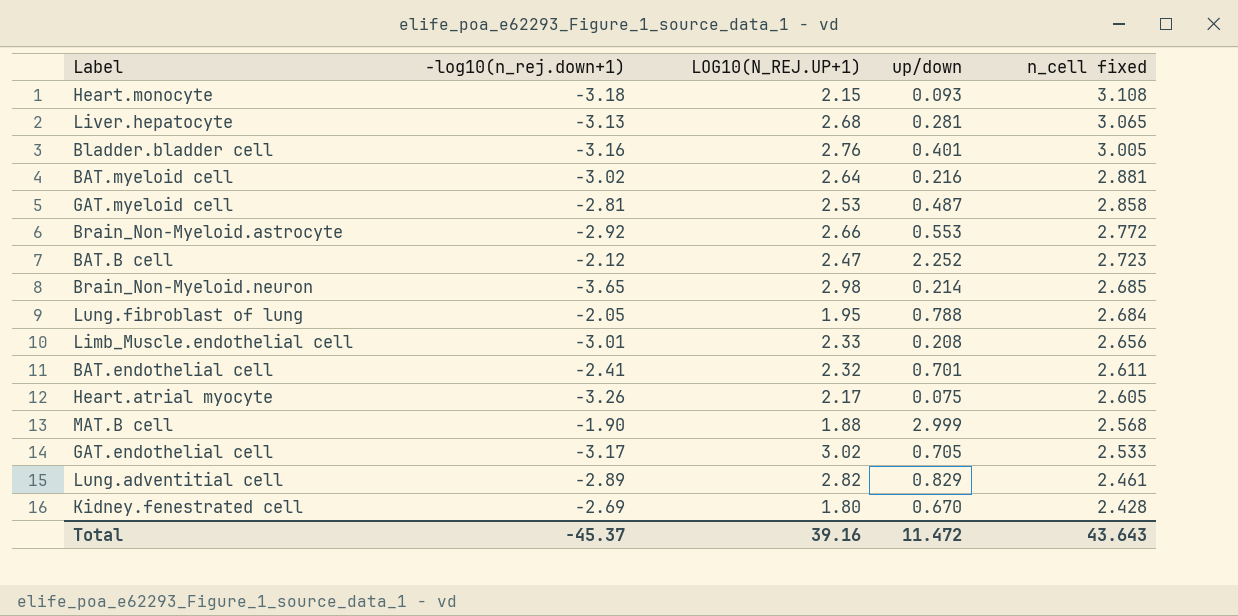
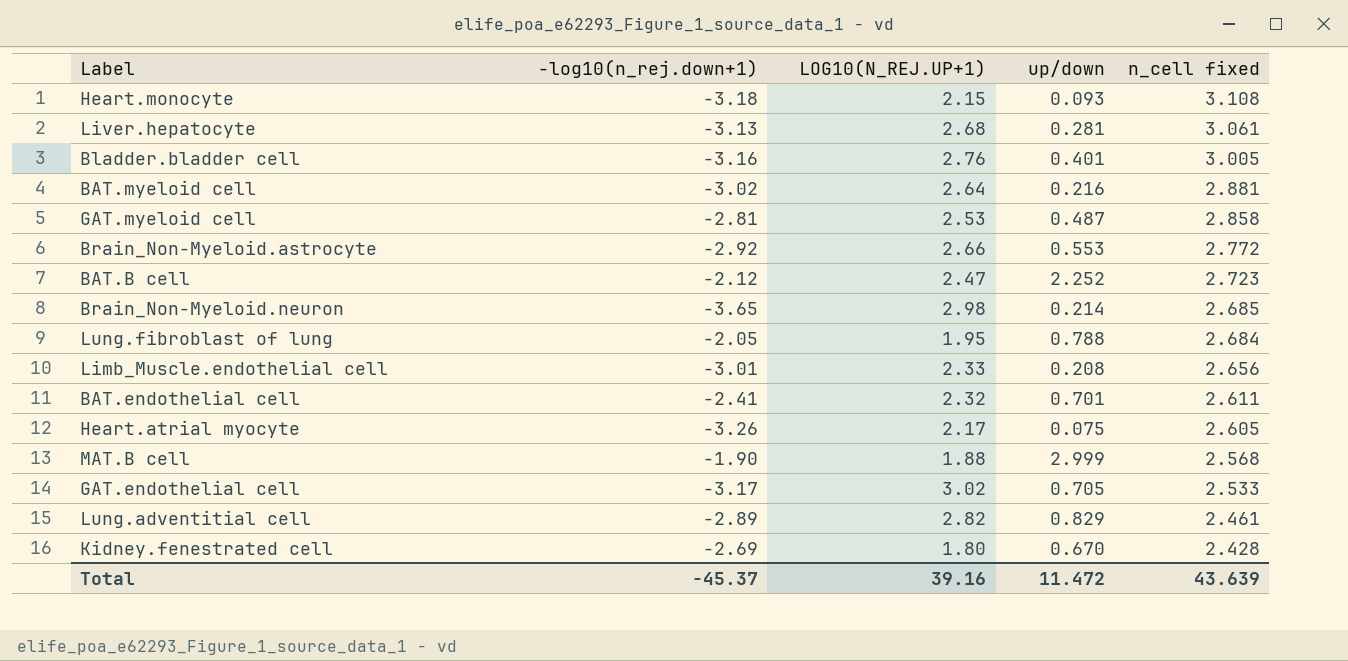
Liver.hepatocyte | n_cell fixed: 3.065 -> 3.061
Total | n_cell fixed: 43.643 -> 43.639

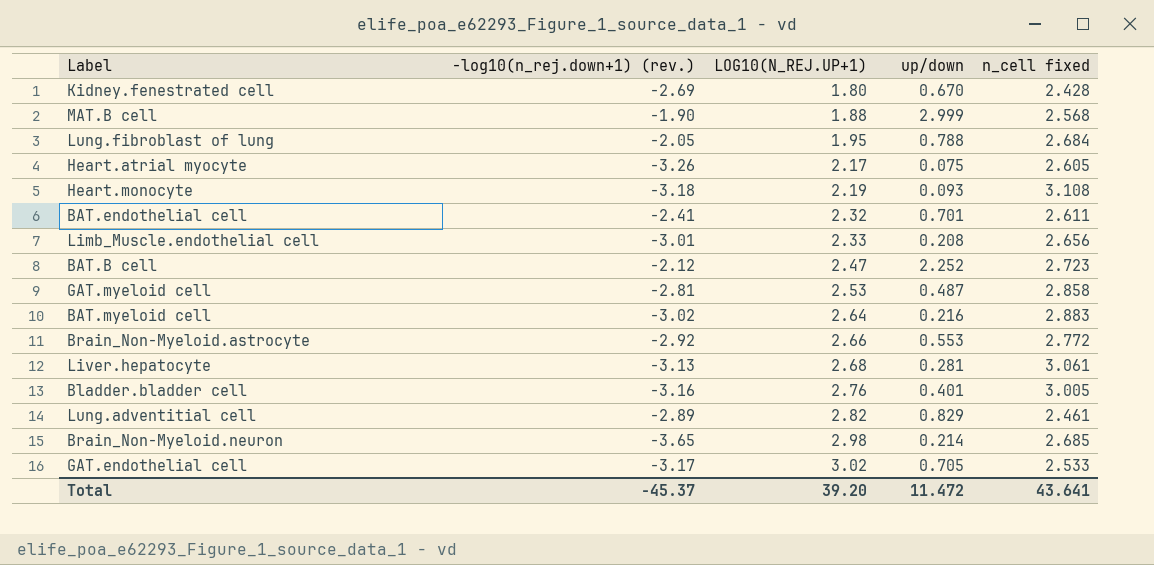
row order: n_cell fixed descending -> LOG10(N_REJ.UP+1) ascending
column name: -log10(n_rej.down+1) -> -log10(n_rej.down+1) (rev.)
Heart.monocyte | LOG10(N_REJ.UP+1): 2.15 -> 2.19
BAT.myeloid cell | n_cell fixed: 2.881 -> 2.883
Total | LOG10(N_REJ.UP+1): 39.16 -> 39.20
Total | n_cell fixed: 43.639 -> 43.641

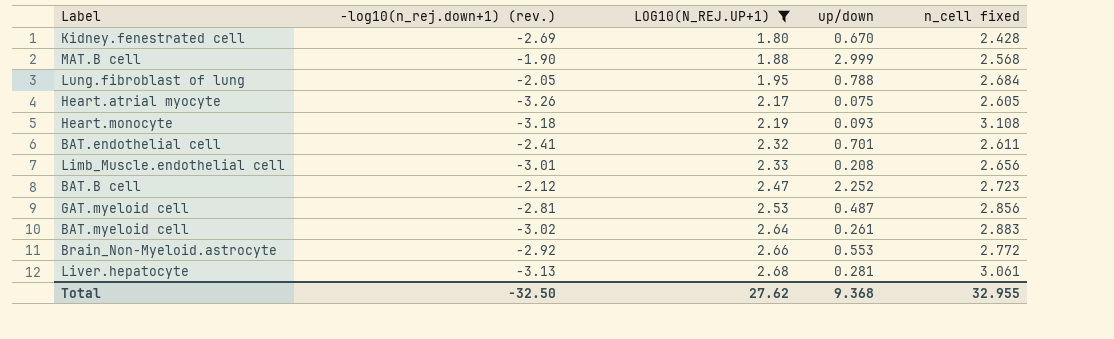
filter: none -> LOG10(N_REJ.UP+1) <= 2.68
GAT.myeloid cell | n_cell fixed: 2.858 -> 2.856
BAT.myeloid cell | up/down: 0.216 -> 0.261
Total | -log10(n_rej.down+1) (rev.): -45.37 -> -32.50
Total | LOG10(N_REJ.UP+1): 39.20 -> 27.62
Total | up/down: 11.472 -> 9.368
Total | n_cell fixed: 43.641 -> 32.955

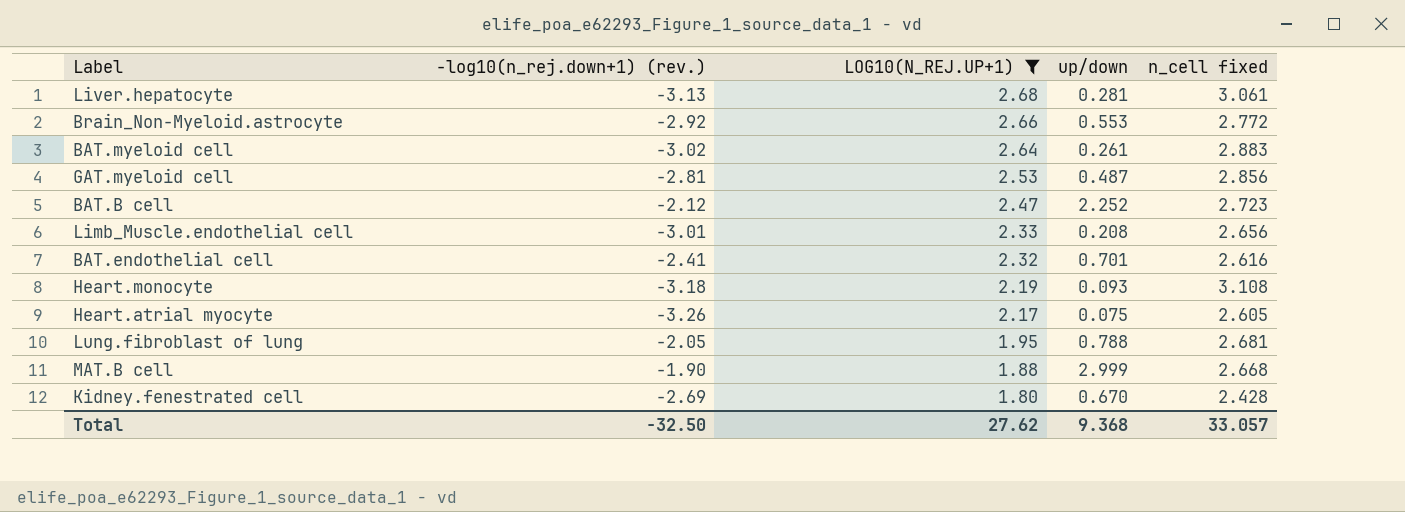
row order: LOG10(N_REJ.UP+1) ascending -> LOG10(N_REJ.UP+1) descending
BAT.endothelial cell | n_cell fixed: 2.611 -> 2.616
Lung.fibroblast of lung | n_cell fixed: 2.684 -> 2.681
MAT.B cell | n_cell fixed: 2.568 -> 2.668
Total | n_cell fixed: 32.955 -> 33.057

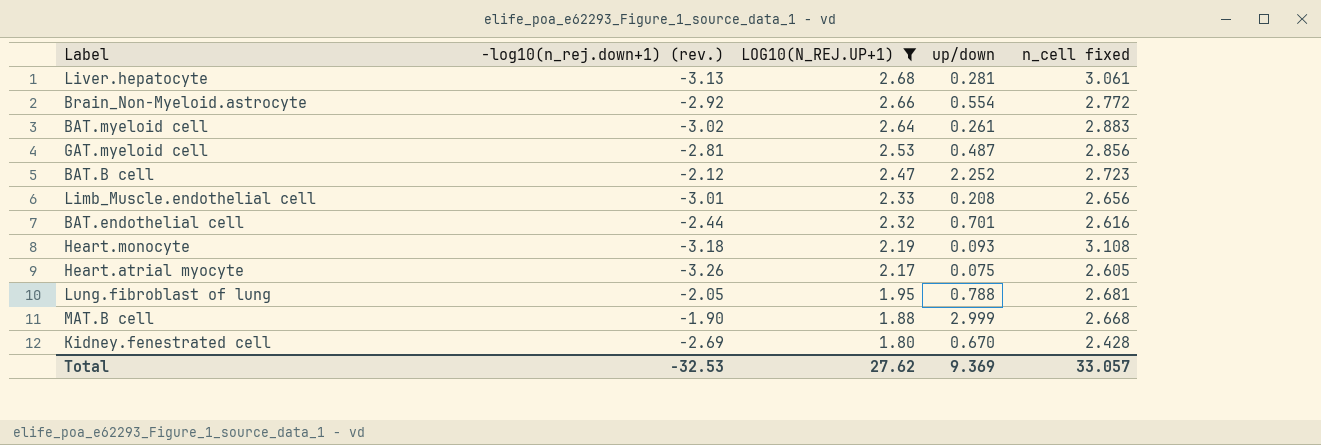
Brain_Non-Myeloid.astrocyte | up/down: 0.553 -> 0.554
BAT.endothelial cell | -log10(n_rej.down+1) (rev.): -2.41 -> -2.44
Total | -log10(n_rej.down+1) (rev.): -32.50 -> -32.53
Total | up/down: 9.368 -> 9.369

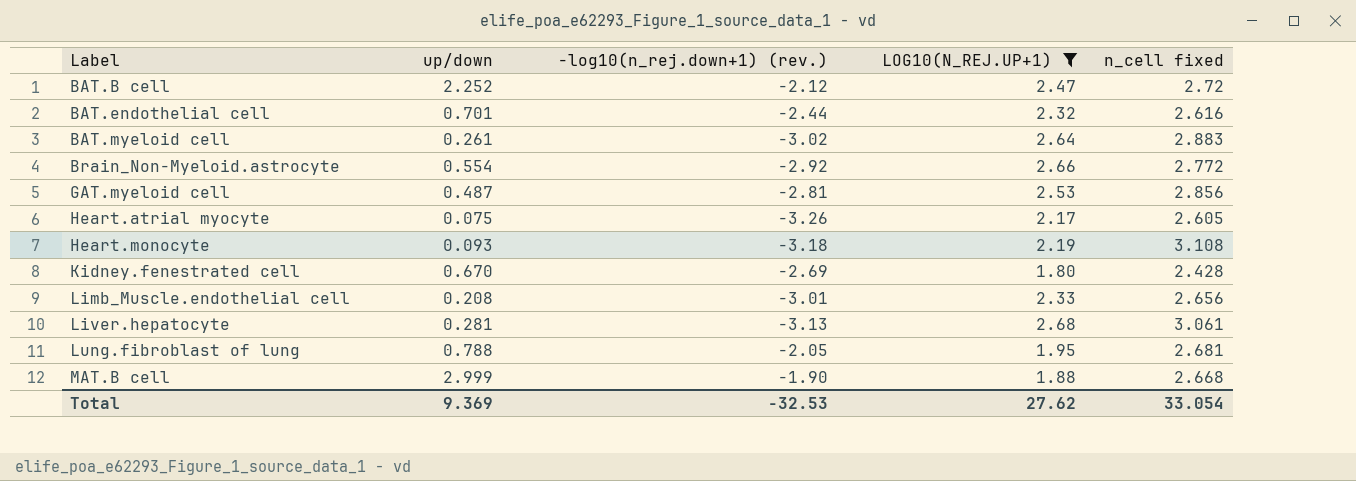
row order: LOG10(N_REJ.UP+1) descending -> Label ascending
column up/down | position: 4 -> 2
BAT.B cell | n_cell fixed: 2.723 -> 2.72
Total | n_cell fixed: 33.057 -> 33.054

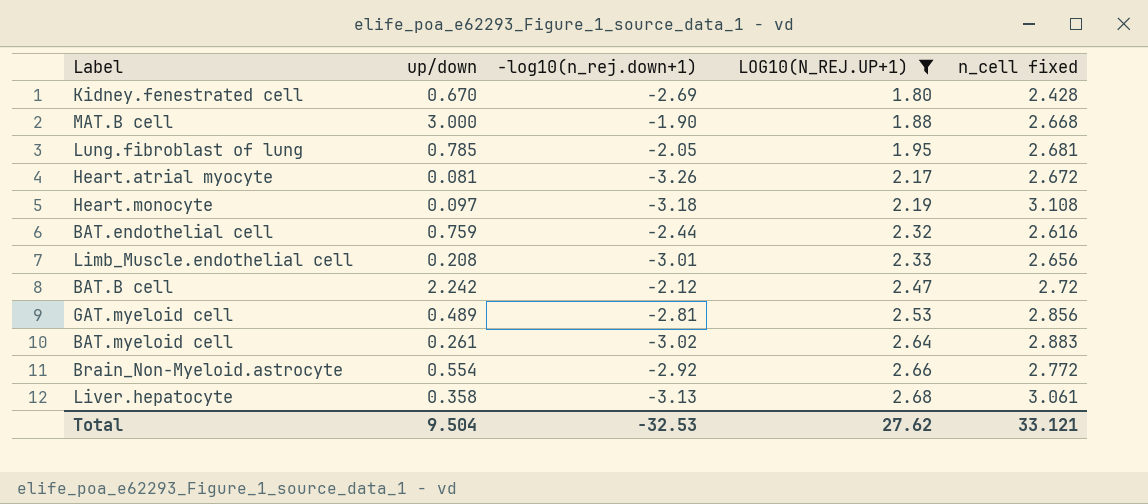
row order: Label ascending -> LOG10(N_REJ.UP+1) ascending
column name: -log10(n_rej.down+1) (rev.) -> -log10(n_rej.down+1)
MAT.B cell | up/down: 2.999 -> 3.000
Lung.fibroblast of lung | up/down: 0.788 -> 0.785
Heart.atrial myocyte | up/down: 0.075 -> 0.081
Heart.atrial myocyte | n_cell fixed: 2.605 -> 2.672
Heart.monocyte | up/down: 0.093 -> 0.097
BAT.endothelial cell | up/down: 0.701 -> 0.759
BAT.B cell | up/down: 2.252 -> 2.242
GAT.myeloid cell | up/down: 0.487 -> 0.489
Liver.hepatocyte | up/down: 0.281 -> 0.358
Total | up/down: 9.369 -> 9.504
Total | n_cell fixed: 33.054 -> 33.121

